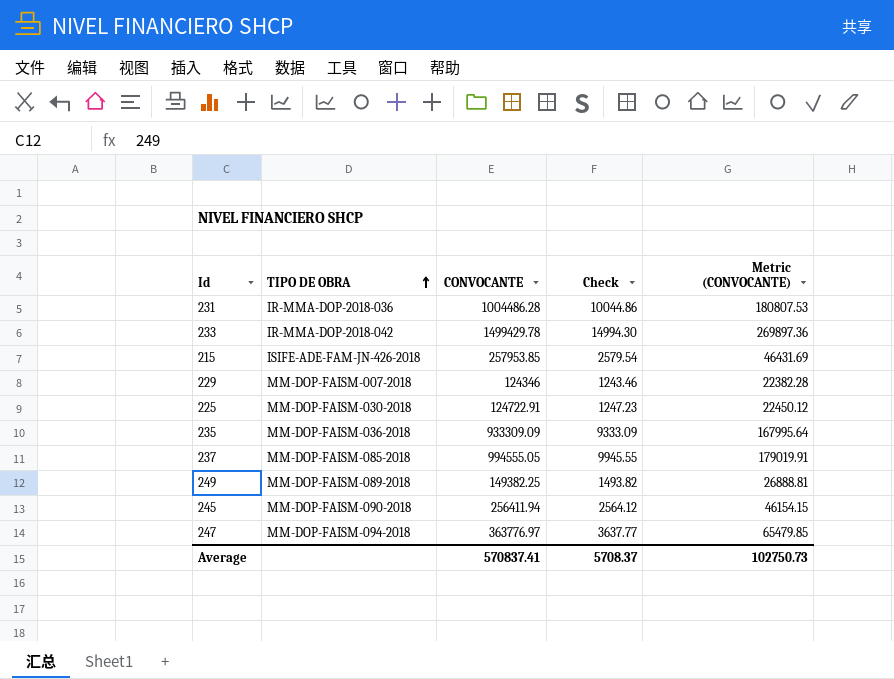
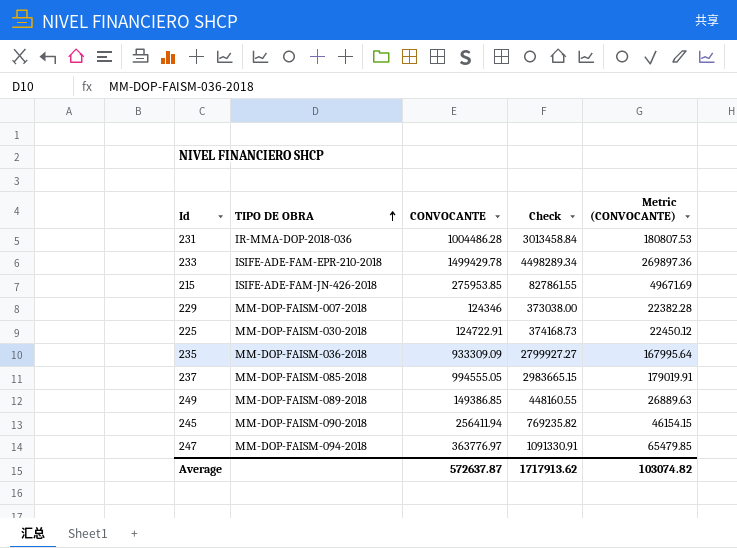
column Check | formula: [CONVOCANTE] * 0.01 -> [CONVOCANTE] * 3
233 | TIPO DE OBRA: IR-MMA-DOP-2018-042 -> ISIFE-ADE-FAM-EPR-210-2018
215 | CONVOCANTE: 257953.85 -> 275953.85
215 | Metric (CONVOCANTE): 46431.69 -> 49671.69
249 | CONVOCANTE: 149382.25 -> 149386.85
249 | Metric (CONVOCANTE): 26888.81 -> 26889.63
Average | CONVOCANTE: 570837.41 -> 572637.87
Average | Check: 5708.37 -> 1717913.62
Average | Metric (CONVOCANTE): 102750.73 -> 103074.82

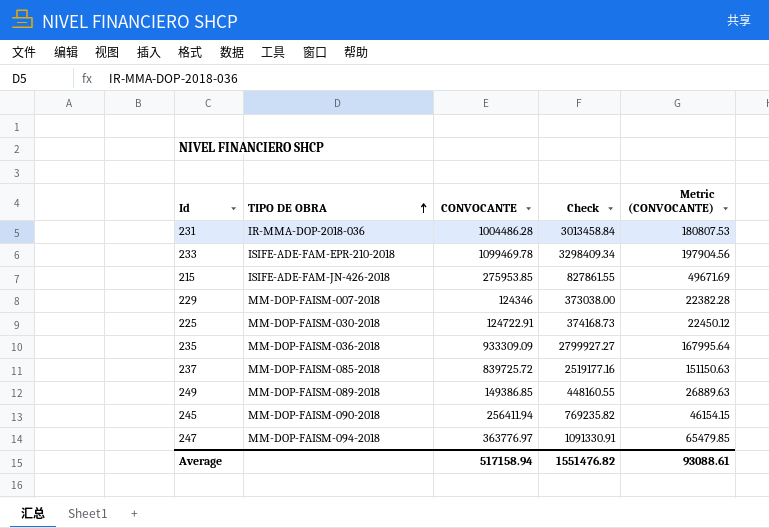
233 | CONVOCANTE: 1499429.78 -> 1099469.78
233 | Check: 4498289.34 -> 3298409.34
233 | Metric (CONVOCANTE): 269897.36 -> 197904.56
237 | CONVOCANTE: 994555.05 -> 839725.72
237 | Check: 2983665.15 -> 2519177.16
237 | Metric (CONVOCANTE): 179019.91 -> 151150.63
Average | CONVOCANTE: 572637.87 -> 517158.94
Average | Check: 1717913.62 -> 1551476.82
Average | Metric (CONVOCANTE): 103074.82 -> 93088.61

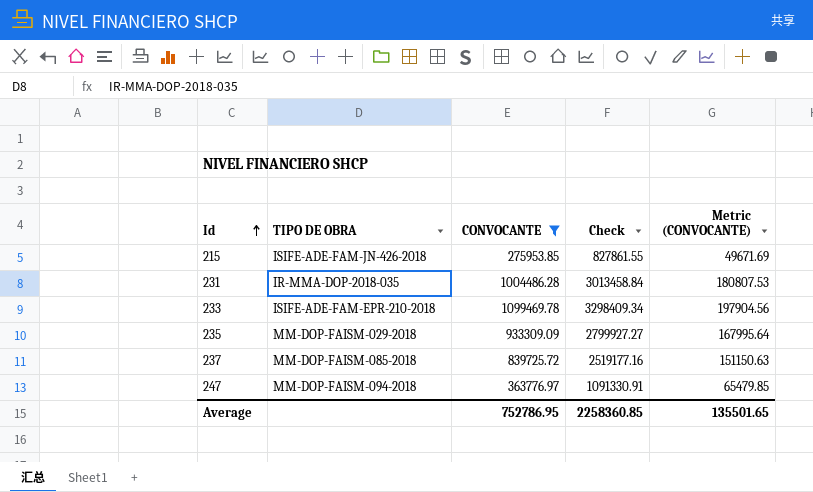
filter: none -> CONVOCANTE >= 275953.85
row order: TIPO DE OBRA ascending -> Id ascending
231 | TIPO DE OBRA: IR-MMA-DOP-2018-036 -> IR-MMA-DOP-2018-035
235 | TIPO DE OBRA: MM-DOP-FAISM-036-2018 -> MM-DOP-FAISM-029-2018
Average | CONVOCANTE: 517158.94 -> 752786.95
Average | Check: 1551476.82 -> 2258360.85
Average | Metric (CONVOCANTE): 93088.61 -> 135501.65

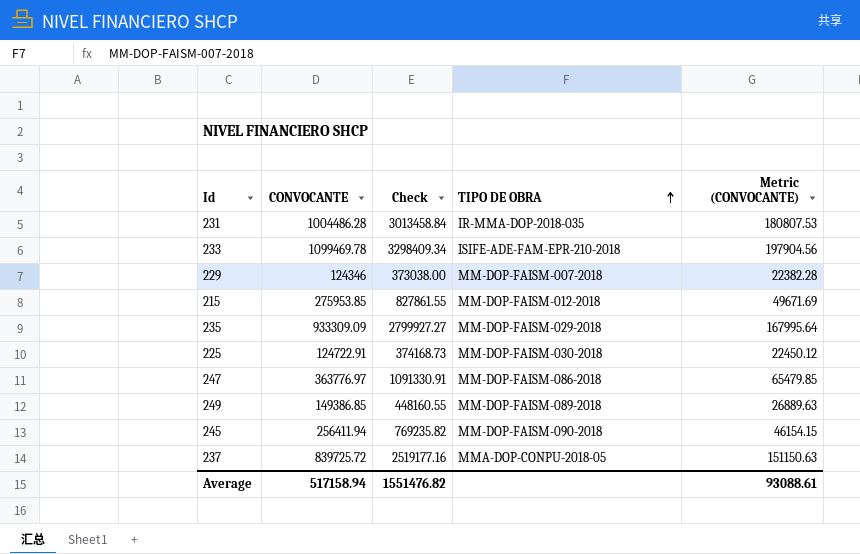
filter: CONVOCANTE >= 275953.85 -> none
row order: Id ascending -> TIPO DE OBRA ascending
column TIPO DE OBRA | position: 2 -> 4
215 | TIPO DE OBRA: ISIFE-ADE-FAM-JN-426-2018 -> MM-DOP-FAISM-012-2018
247 | TIPO DE OBRA: MM-DOP-FAISM-094-2018 -> MM-DOP-FAISM-086-2018
237 | TIPO DE OBRA: MM-DOP-FAISM-085-2018 -> MMA-DOP-CONPU-2018-05
Average | CONVOCANTE: 752786.95 -> 517158.94
Average | Check: 2258360.85 -> 1551476.82
Average | Metric (CONVOCANTE): 135501.65 -> 93088.61

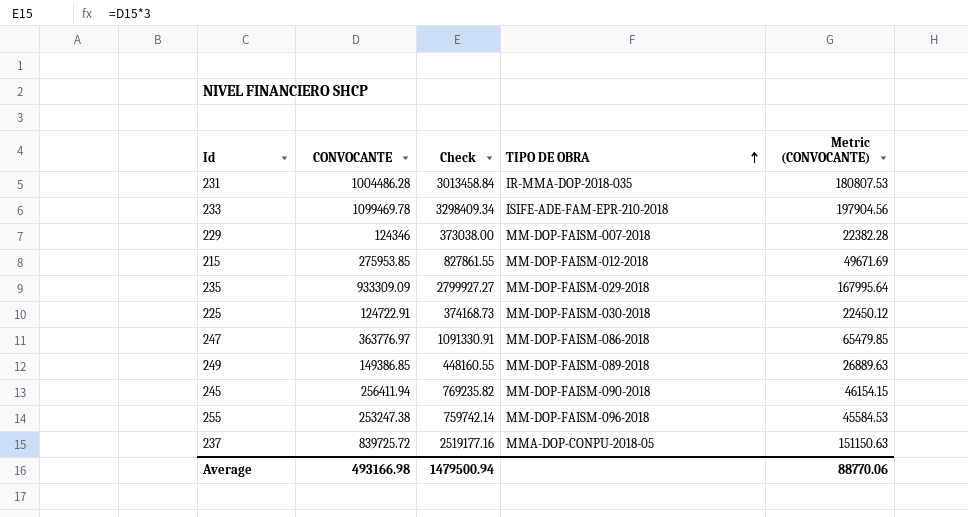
row 255: none -> 253247.38 | 759742.14 | MM-DOP-FAISM-096-2018 | 45584.53
Average | CONVOCANTE: 517158.94 -> 493166.98
Average | Check: 1551476.82 -> 1479500.94
Average | Metric (CONVOCANTE): 93088.61 -> 88770.06

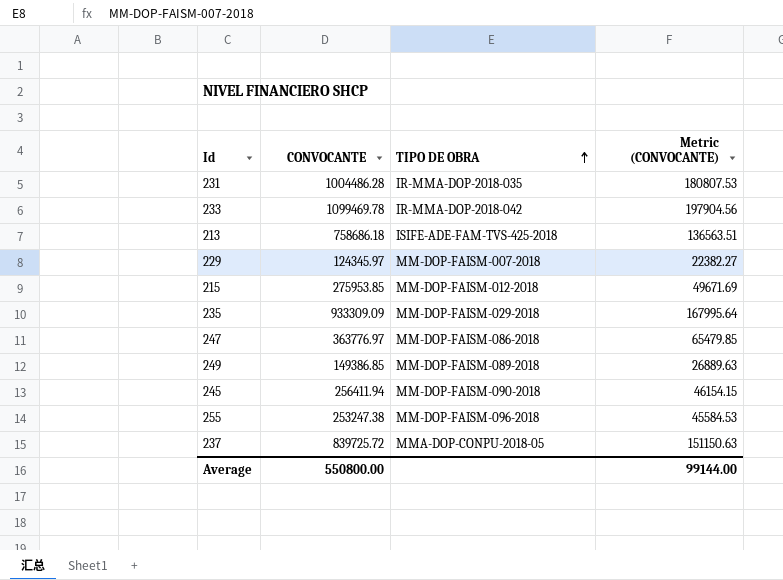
column Check | formula: [CONVOCANTE] * 3 -> none
row 225: 124722.91 | 374168.73 | MM-DOP-FAISM-030-2018 | 22450.12 -> none
233 | TIPO DE OBRA: ISIFE-ADE-FAM-EPR-210-2018 -> IR-MMA-DOP-2018-042
row 213: none -> 758686.18 | ISIFE-ADE-FAM-TVS-425-2018 | 136563.51
229 | CONVOCANTE: 124346 -> 124345.97
229 | Metric (CONVOCANTE): 22382.28 -> 22382.27
Average | CONVOCANTE: 493166.98 -> 550800.00
Average | Metric (CONVOCANTE): 88770.06 -> 99144.00

